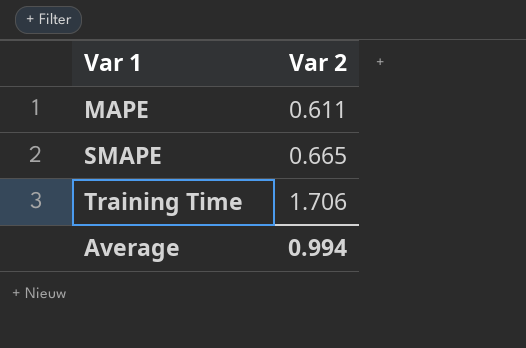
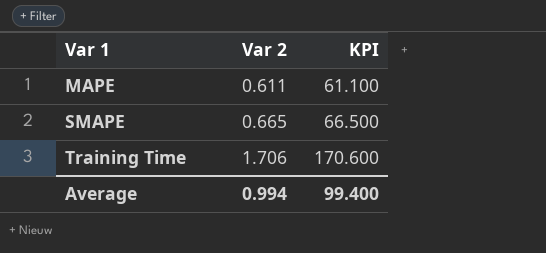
column KPI | formula: none -> [Var 2] * 100

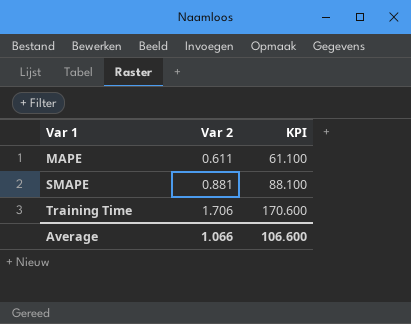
SMAPE | Var 2: 0.665 -> 0.881
SMAPE | KPI: 66.500 -> 88.100
Average | Var 2: 0.994 -> 1.066
Average | KPI: 99.400 -> 106.600

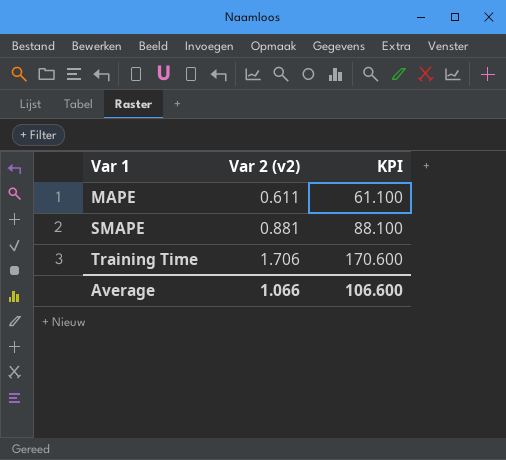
column name: Var 2 -> Var 2 (v2)

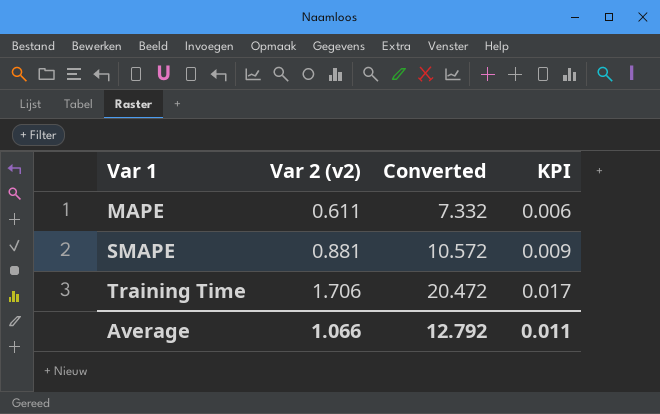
column Converted | formula: none -> [Var 2 (v2)] * 12
column KPI | formula: [Var 2 (v2)] * 100 -> [Var 2 (v2)] * 0.01
Average | KPI: 106.600 -> 0.011

